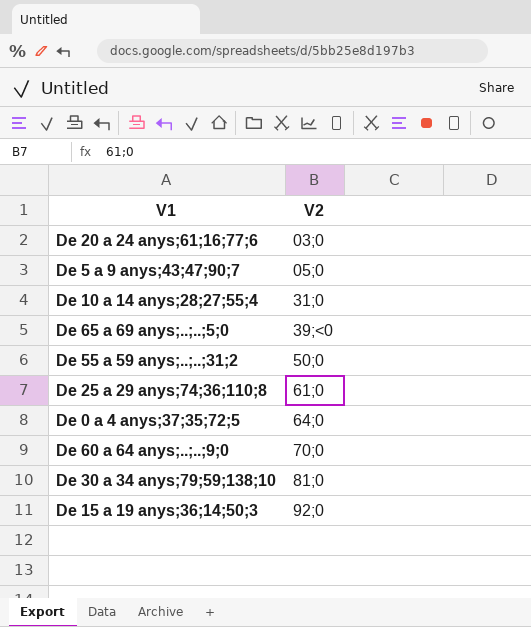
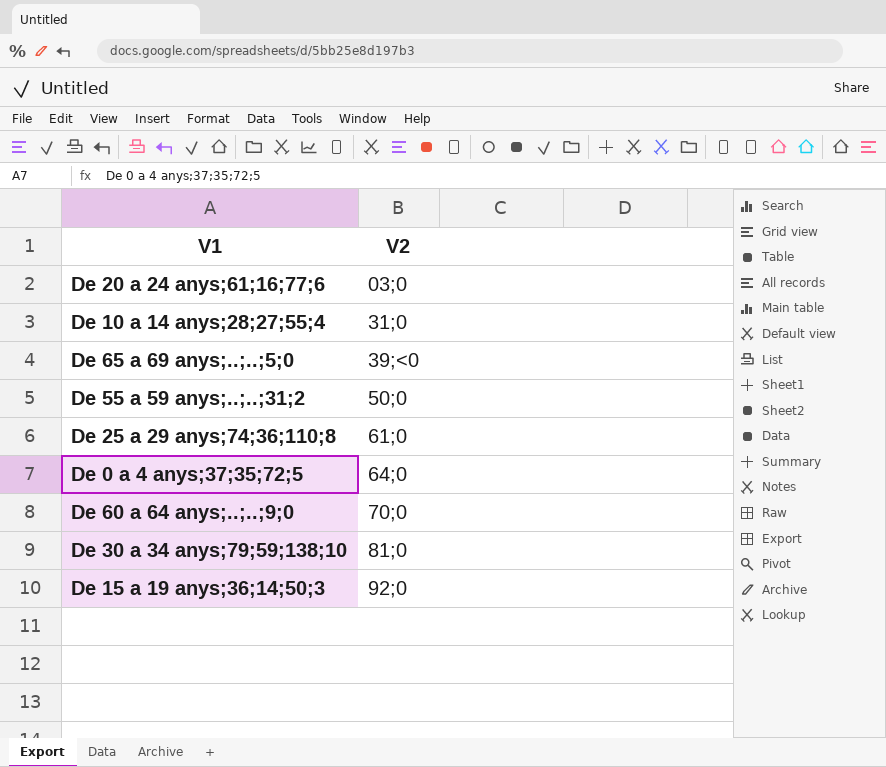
row De 5 a 9 anys;43;47;90;7: 05;0 -> none

